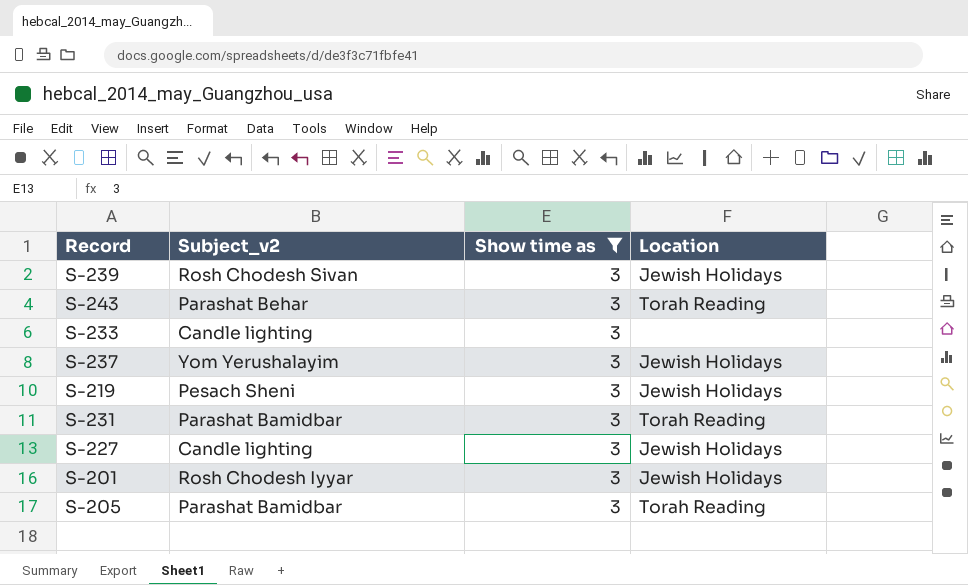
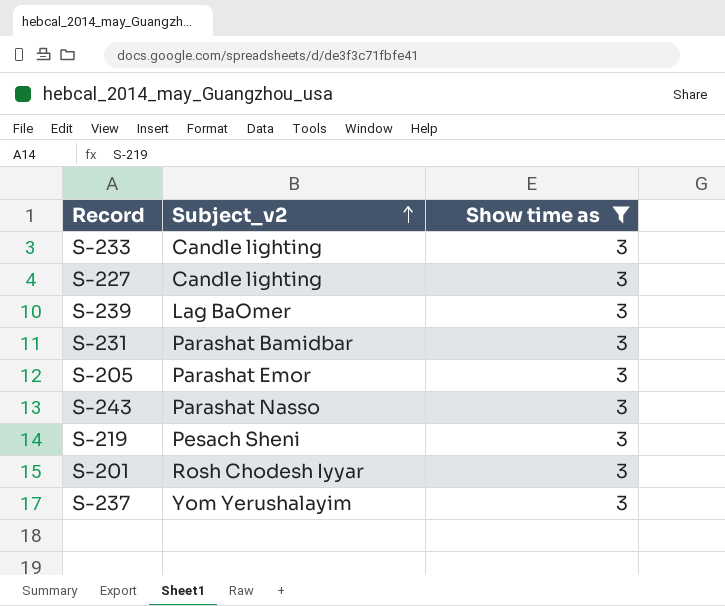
row order: none -> Subject_v2 ascending
column Location | position: 4 -> none
S-239 | Subject_v2: Rosh Chodesh Sivan -> Lag BaOmer
S-205 | Subject_v2: Parashat Bamidbar -> Parashat Emor
S-243 | Subject_v2: Parashat Behar -> Parashat Nasso

